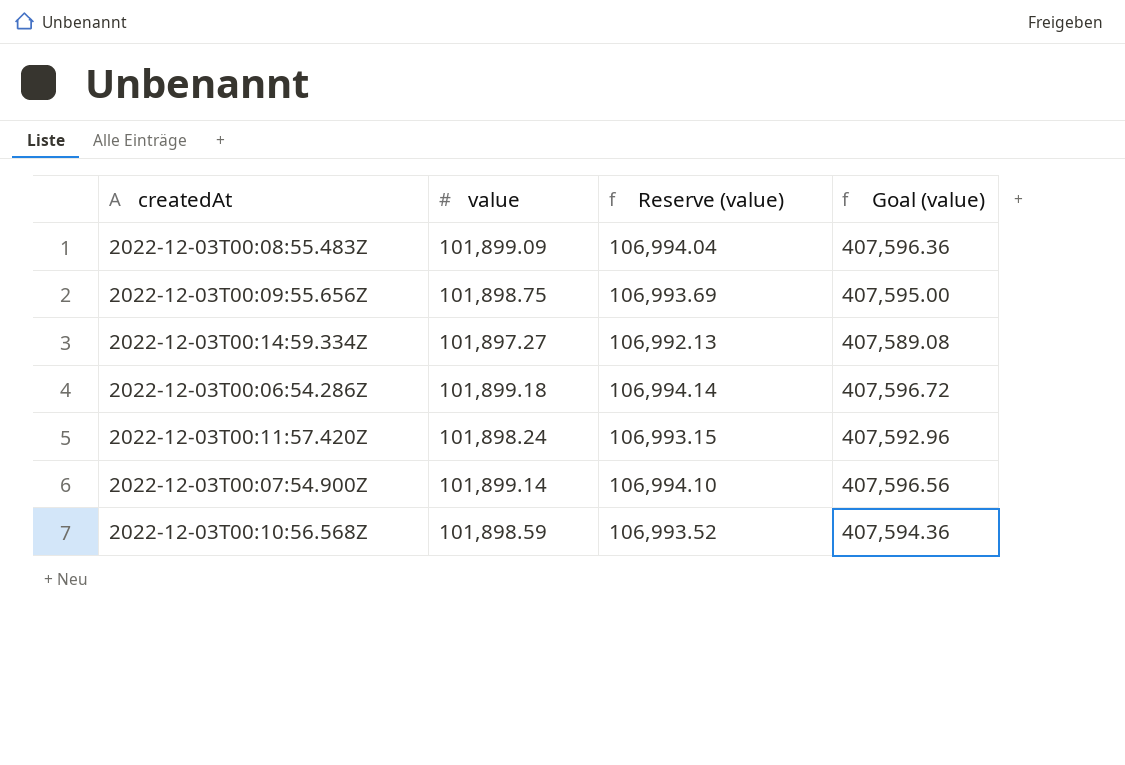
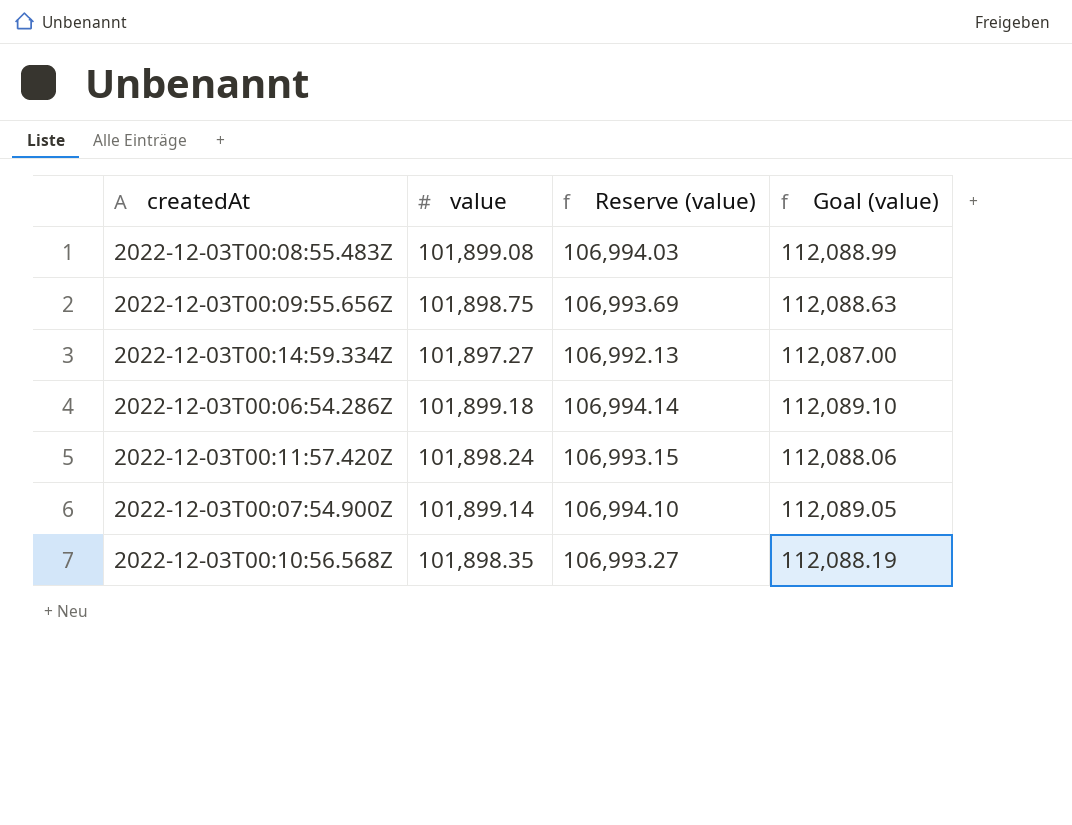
column Goal (value) | formula: [value] * 4 -> [value] * 1.1
2022-12-03T00:08:55.483Z | value: 101,899.09 -> 101,899.08
2022-12-03T00:08:55.483Z | Reserve (value): 106,994.04 -> 106,994.03
2022-12-03T00:10:56.568Z | value: 101,898.59 -> 101,898.35
2022-12-03T00:10:56.568Z | Reserve (value): 106,993.52 -> 106,993.27

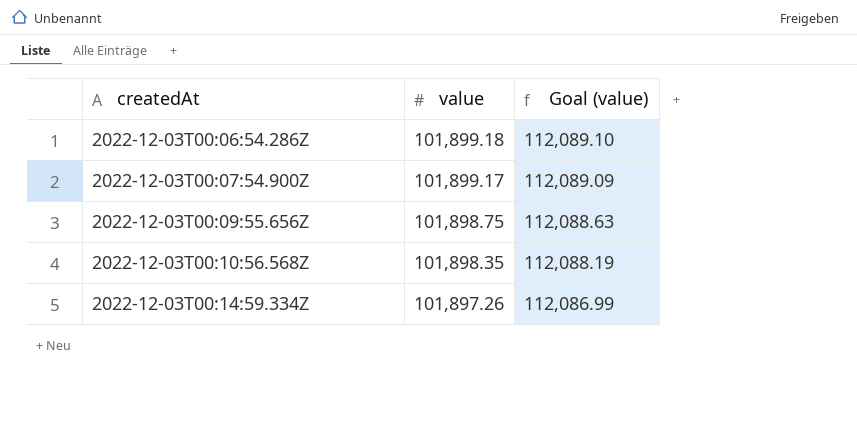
row order: none -> createdAt ascending
column Reserve (value) | formula: [value] * 1.05 -> none
row 2022-12-03T00:08:55.483Z: 101,899.08 | 106,994.03 | 112,088.99 -> none
row 2022-12-03T00:11:57.420Z: 101,898.24 | 106,993.15 | 112,088.06 -> none
2022-12-03T00:07:54.900Z | value: 101,899.14 -> 101,899.17
2022-12-03T00:07:54.900Z | Goal (value): 112,089.05 -> 112,089.09
2022-12-03T00:14:59.334Z | value: 101,897.27 -> 101,897.26
2022-12-03T00:14:59.334Z | Goal (value): 112,087.00 -> 112,086.99

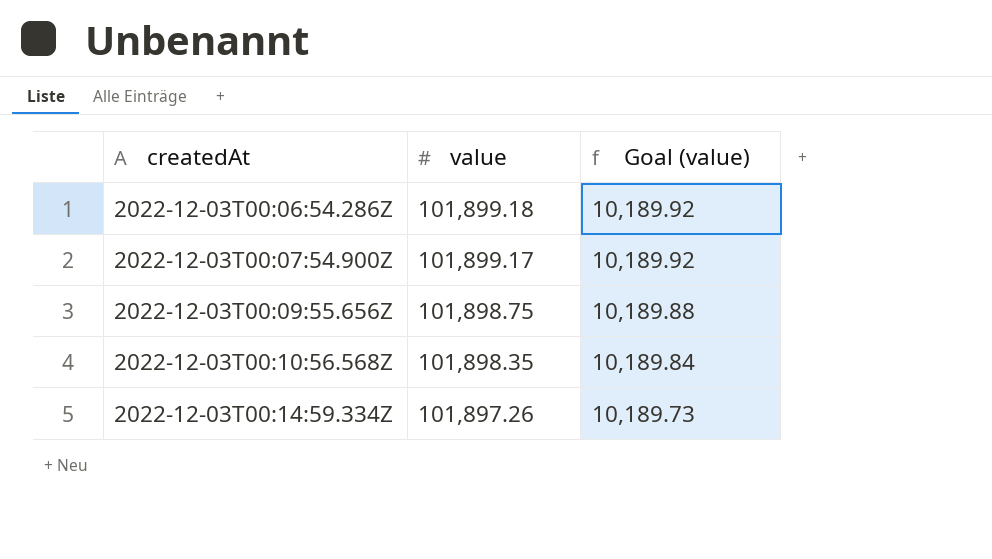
column Goal (value) | formula: [value] * 1.1 -> [value] * 0.1

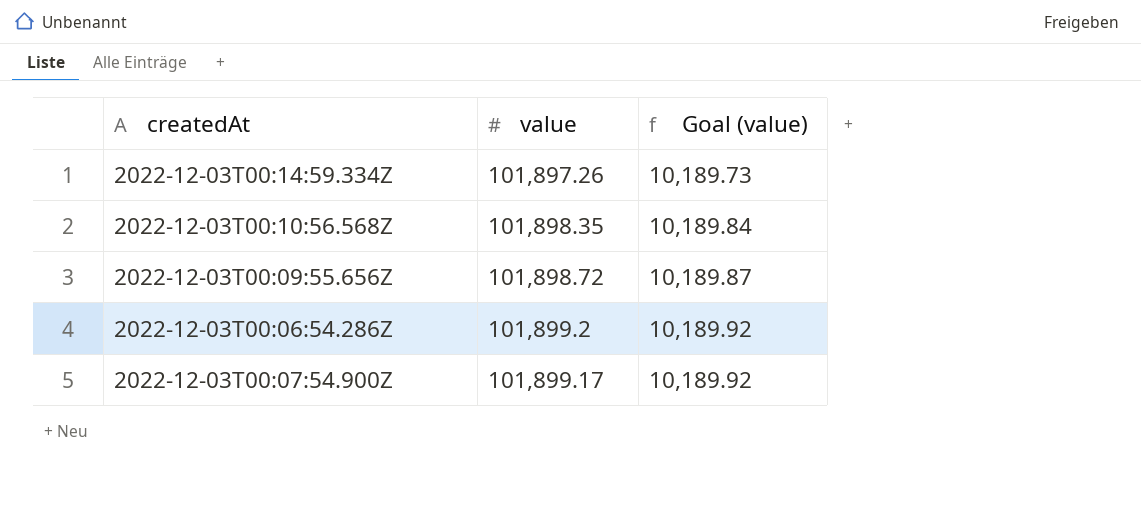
row order: createdAt ascending -> Goal (value) ascending
2022-12-03T00:09:55.656Z | value: 101,898.75 -> 101,898.72
2022-12-03T00:09:55.656Z | Goal (value): 10,189.88 -> 10,189.87
2022-12-03T00:06:54.286Z | value: 101,899.18 -> 101,899.2

